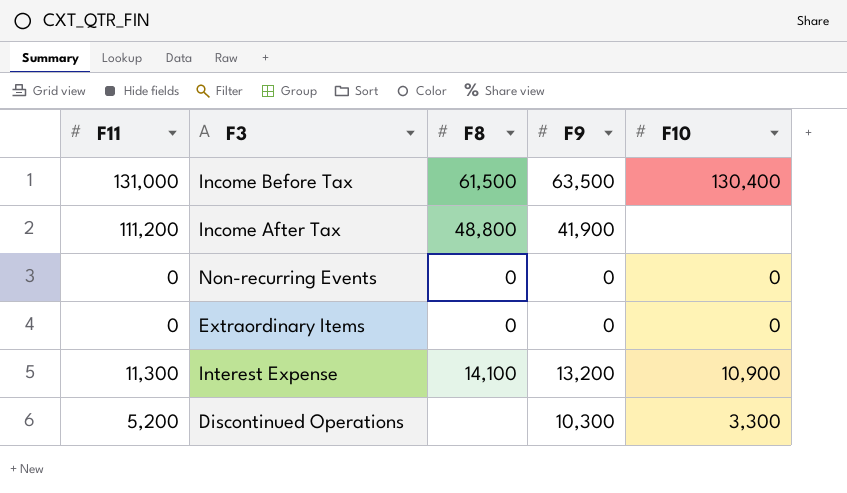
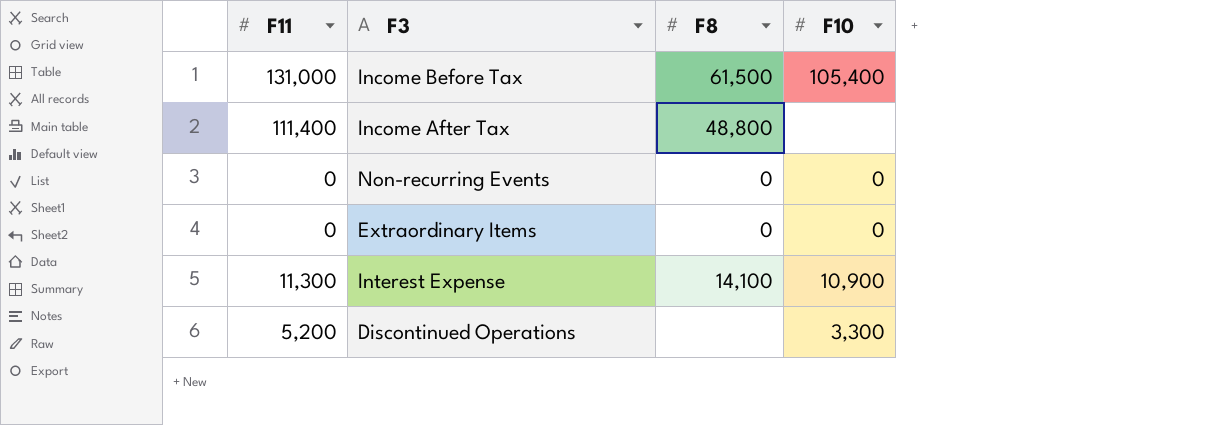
column F9 | position: 4 -> none
Income Before Tax | F10: 130,400 -> 105,400
Income After Tax | F11: 111,200 -> 111,400

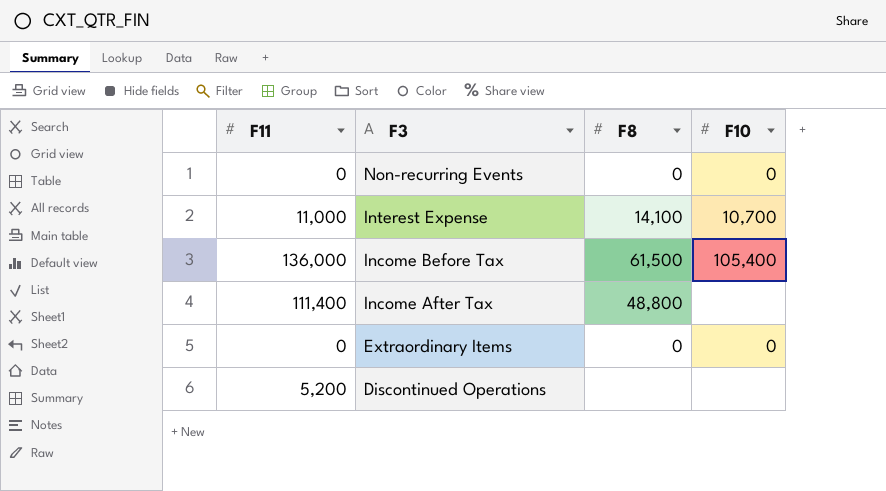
row order: none -> F3 descending
Interest Expense | F11: 11,300 -> 11,000
Interest Expense | F10: 10,900 -> 10,700
Income Before Tax | F11: 131,000 -> 136,000
Discontinued Operations | F10: 3,300 -> none

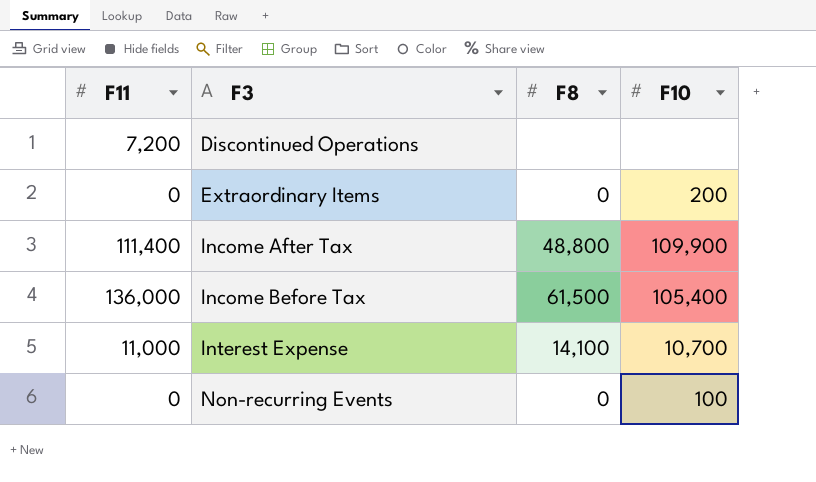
row order: F3 descending -> F3 ascending
Discontinued Operations | F11: 5,200 -> 7,200
Extraordinary Items | F10: 0 -> 200
Income After Tax | F10: none -> 109,900
Non-recurring Events | F10: 0 -> 100

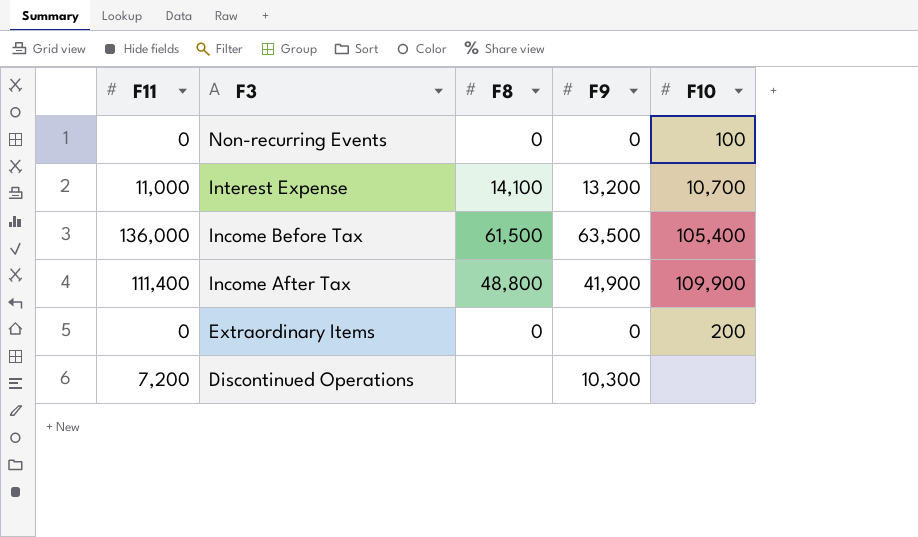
row order: F3 ascending -> F3 descending
column F9 | position: none -> 4

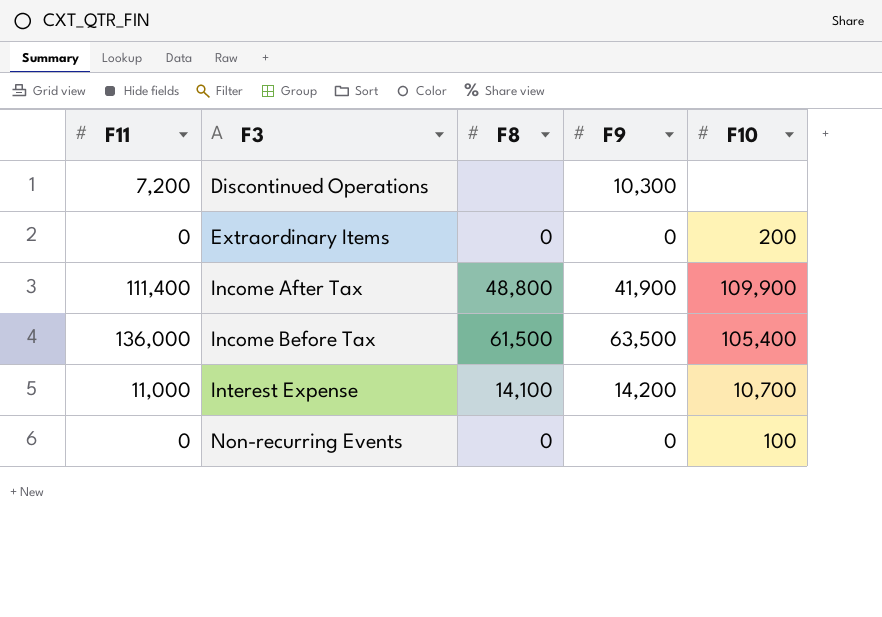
row order: F3 descending -> F3 ascending
Interest Expense | F9: 13,200 -> 14,200

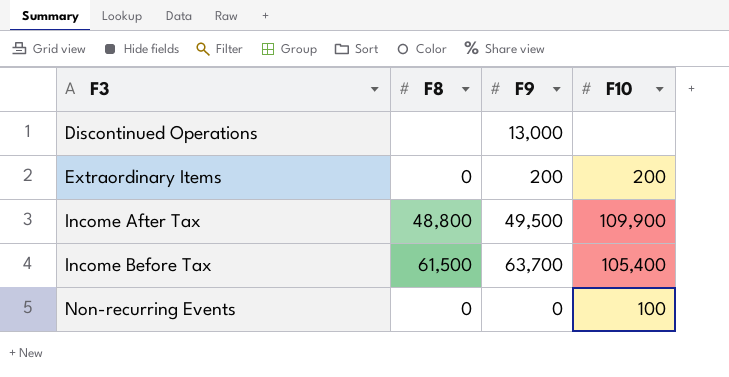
column F11 | position: 1 -> none
row Interest Expense: 11,000 | 14,100 | 14,200 | 10,700 -> none
Discontinued Operations | F9: 10,300 -> 13,000
Extraordinary Items | F9: 0 -> 200
Income After Tax | F9: 41,900 -> 49,500
Income Before Tax | F9: 63,500 -> 63,700

